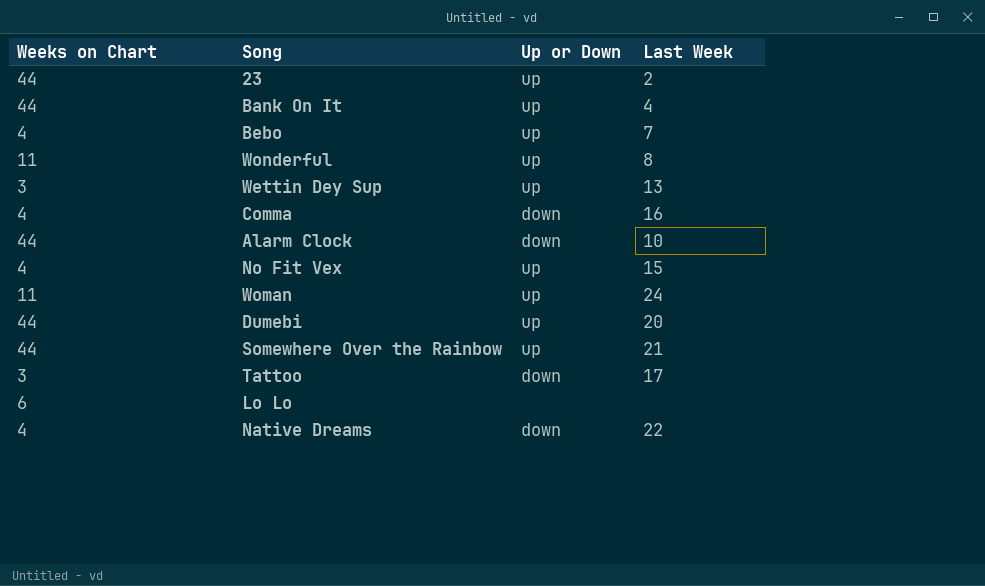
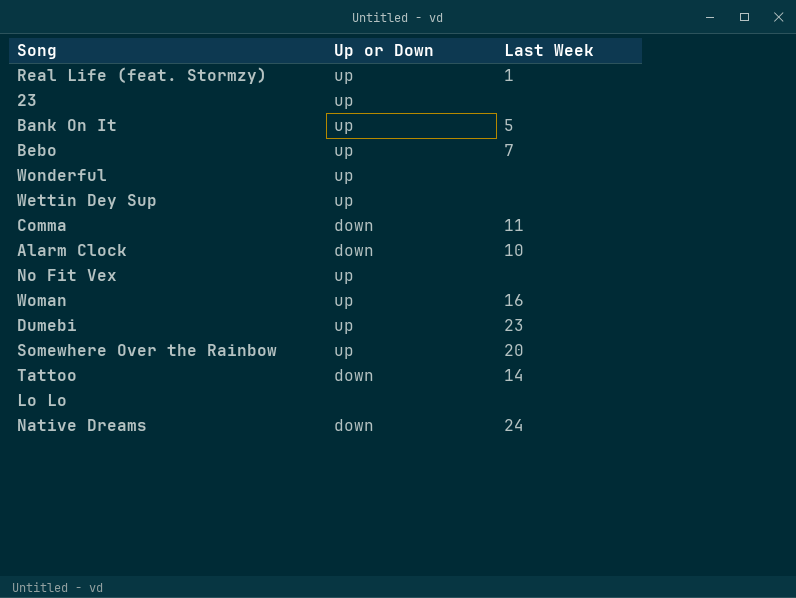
column Weeks on Chart | position: 1 -> none
row Real Life (feat. Stormzy): none -> up | 1
23 | Last Week: 2 -> none
Bank On It | Last Week: 4 -> 5
Wonderful | Last Week: 8 -> none
Wettin Dey Sup | Last Week: 13 -> none
Comma | Last Week: 16 -> 11
No Fit Vex | Last Week: 15 -> none
Woman | Last Week: 24 -> 16
Dumebi | Last Week: 20 -> 23
Somewhere Over the Rainbow | Last Week: 21 -> 20
Tattoo | Last Week: 17 -> 14
Native Dreams | Last Week: 22 -> 24

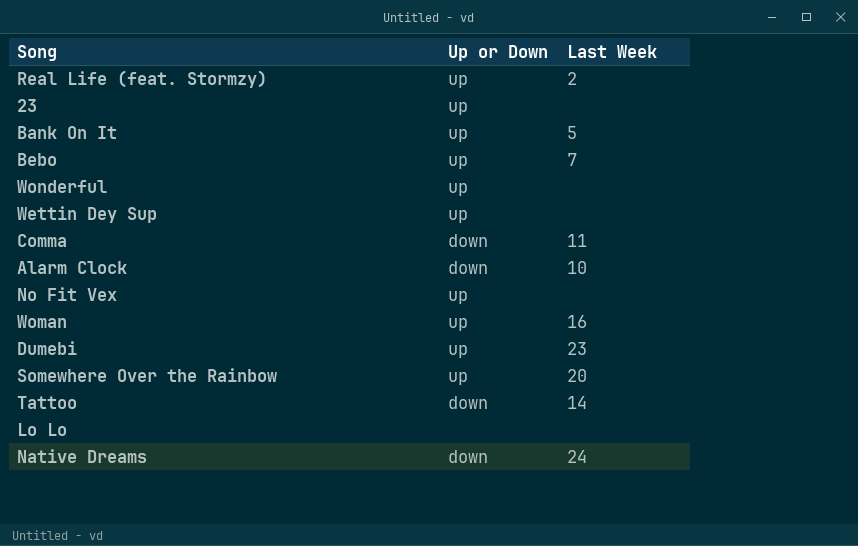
Real Life (feat. Stormzy) | Last Week: 1 -> 2

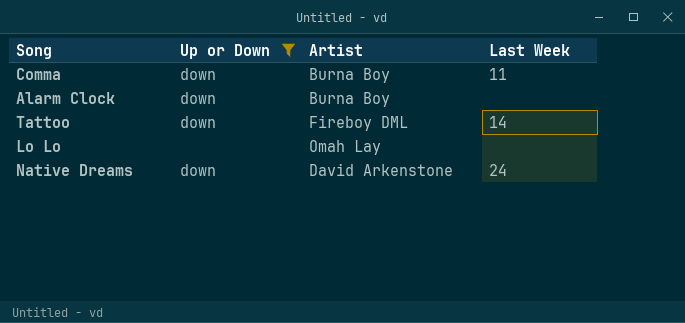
filter: none -> Up or Down != up
column Artist | position: none -> 3
Alarm Clock | Last Week: 10 -> none

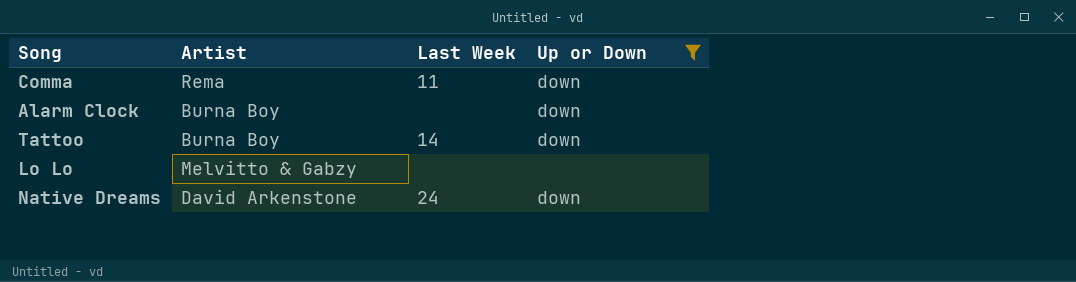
column Up or Down | position: 2 -> 4
Comma | Artist: Burna Boy -> Rema
Tattoo | Artist: Fireboy DML -> Burna Boy
Lo Lo | Artist: Omah Lay -> Melvitto & Gabzy

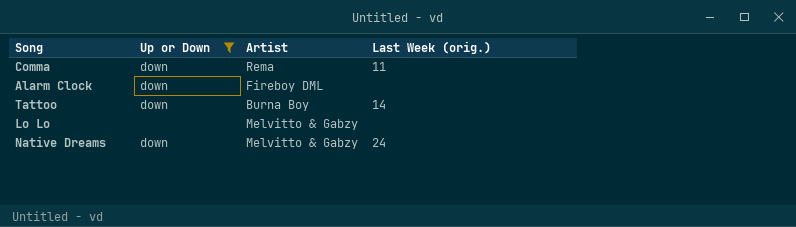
column Up or Down | position: 4 -> 2
column name: Last Week -> Last Week (orig.)
Alarm Clock | Artist: Burna Boy -> Fireboy DML
Native Dreams | Artist: David Arkenstone -> Melvitto & Gabzy

